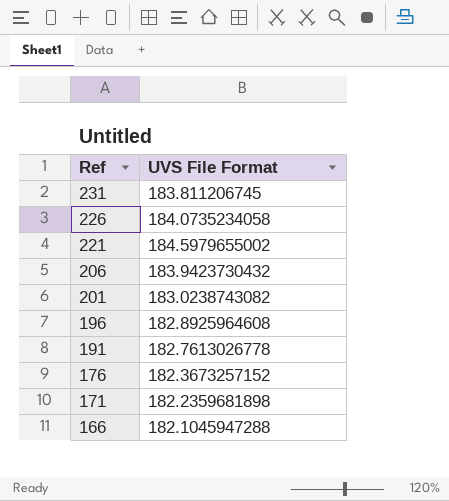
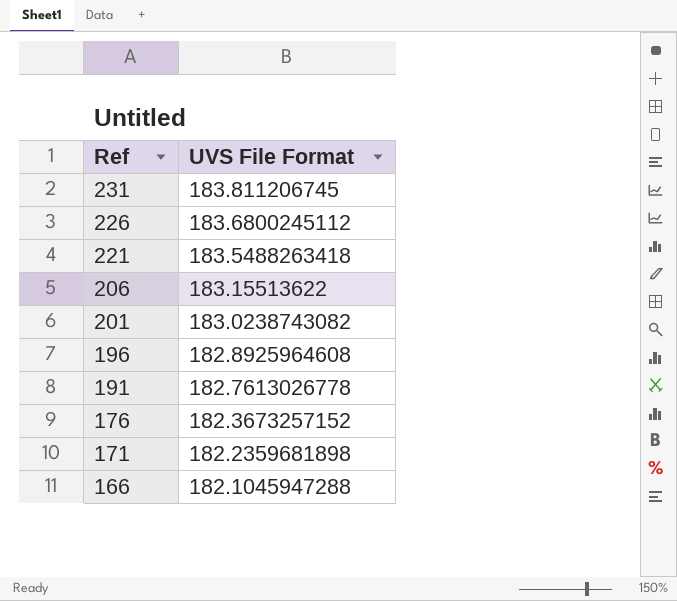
226 | UVS File Format: 184.0735234058 -> 183.6800245112
221 | UVS File Format: 184.5979655002 -> 183.5488263418
206 | UVS File Format: 183.9423730432 -> 183.15513622

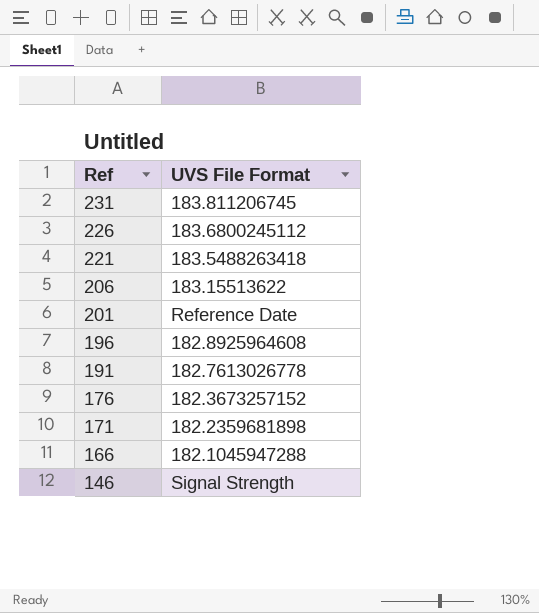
201 | UVS File Format: 183.0238743082 -> Reference Date
row 146: none -> Signal Strength

